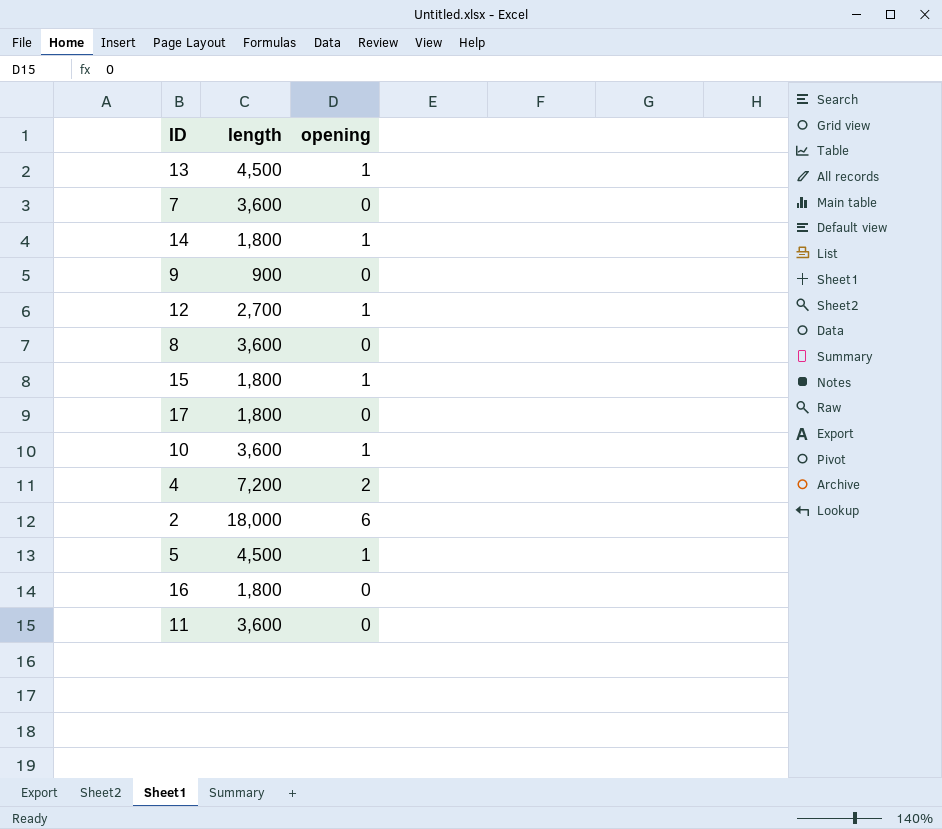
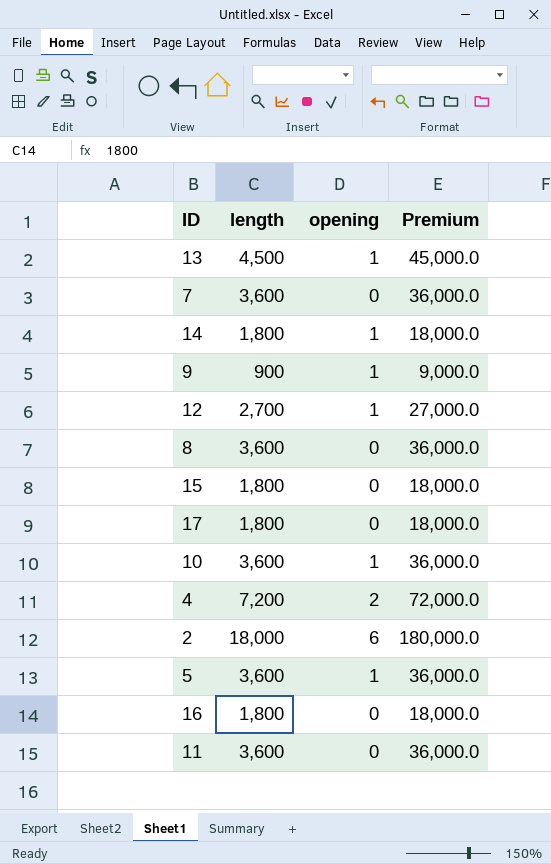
column Premium | formula: none -> [length] * 10
9 | opening: 0 -> 1
15 | opening: 1 -> 0
5 | length: 4,500 -> 3,600

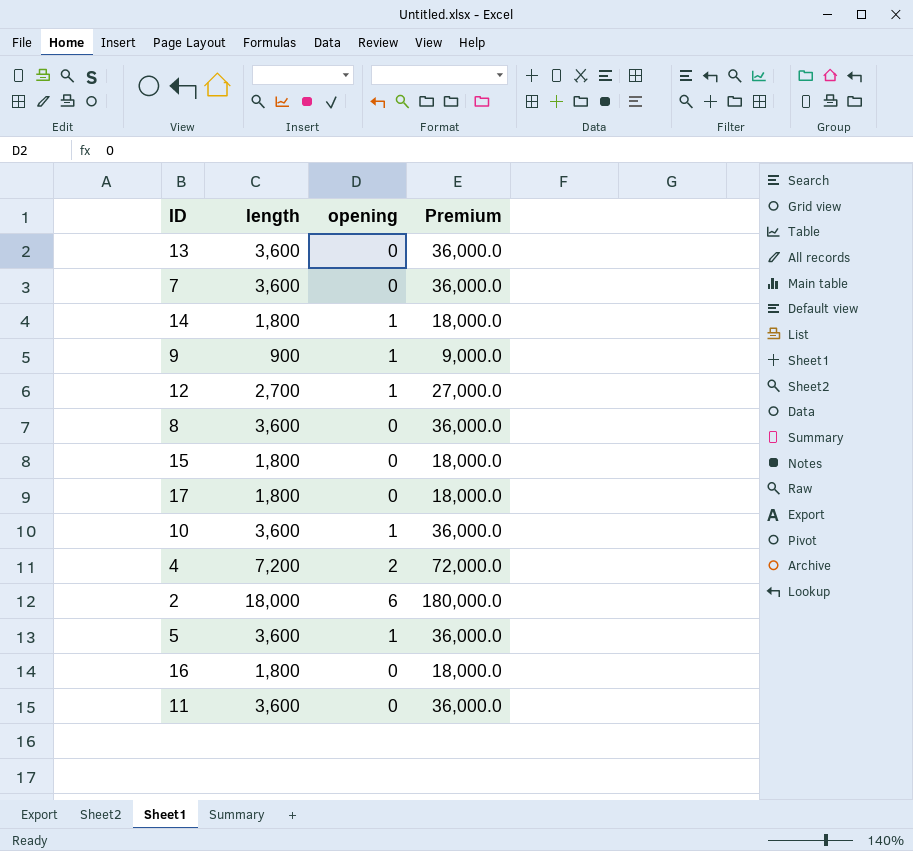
13 | length: 4,500 -> 3,600
13 | opening: 1 -> 0
13 | Premium: 45,000.0 -> 36,000.0

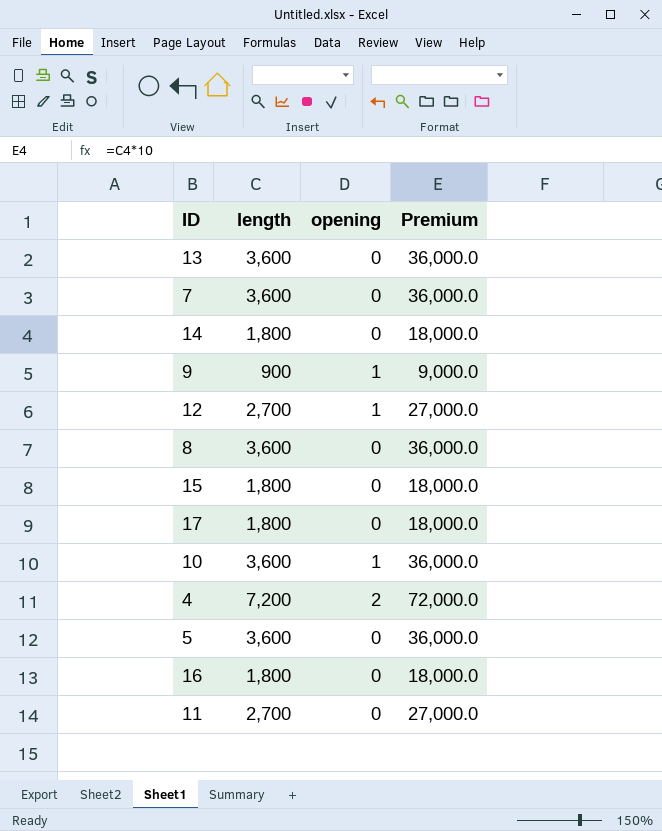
row 2: 18,000 | 6 | 180,000.0 -> none
14 | opening: 1 -> 0
5 | opening: 1 -> 0
11 | length: 3,600 -> 2,700
11 | Premium: 36,000.0 -> 27,000.0

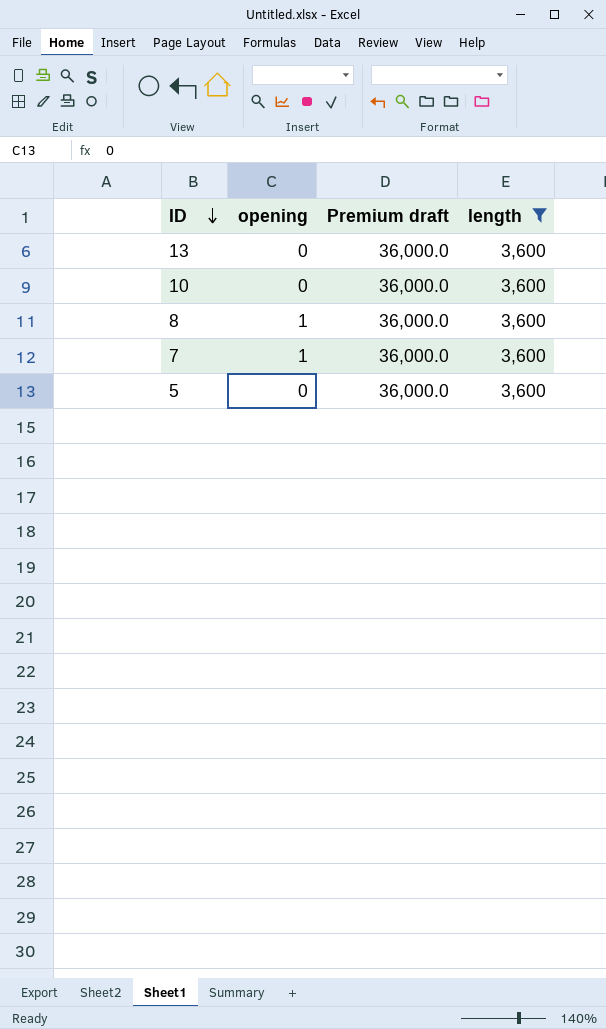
filter: none -> length = 3,600
row order: none -> ID descending
column name: Premium -> Premium draft
column length | position: 2 -> 4
10 | opening: 1 -> 0
8 | opening: 0 -> 1
7 | opening: 0 -> 1

